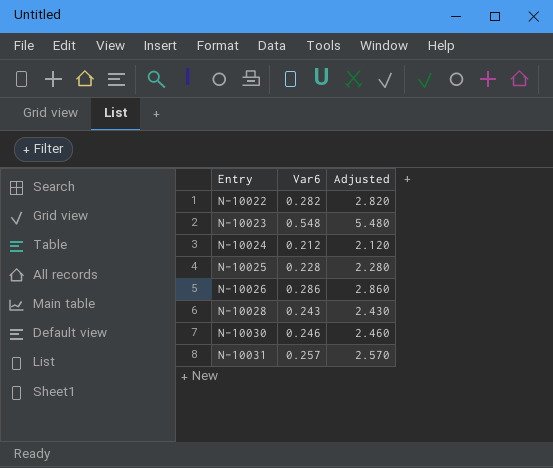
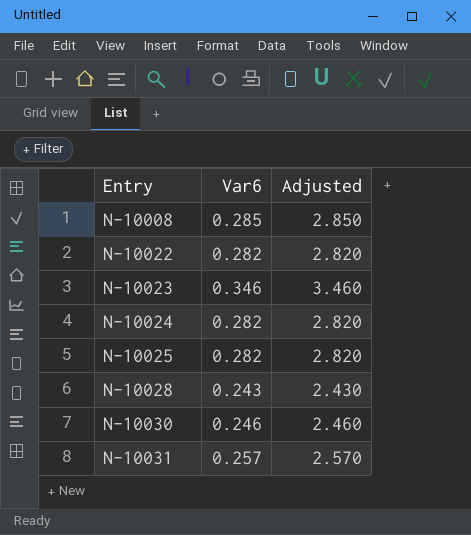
row N-10026: 0.286 | 2.860 -> none
row N-10008: none -> 0.285 | 2.850
N-10023 | Var6: 0.548 -> 0.346
N-10023 | Adjusted: 5.480 -> 3.460
N-10024 | Var6: 0.212 -> 0.282
N-10024 | Adjusted: 2.120 -> 2.820
N-10025 | Var6: 0.228 -> 0.282
N-10025 | Adjusted: 2.280 -> 2.820

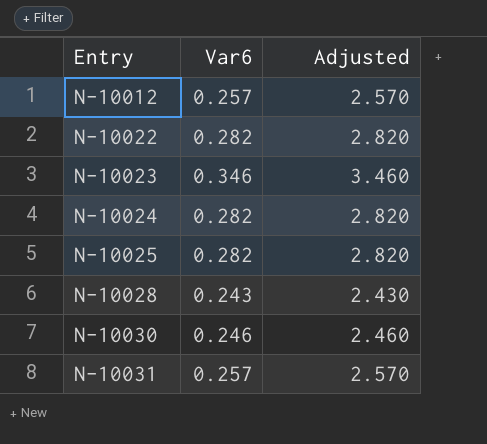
row N-10008: 0.285 | 2.850 -> none
row N-10012: none -> 0.257 | 2.570

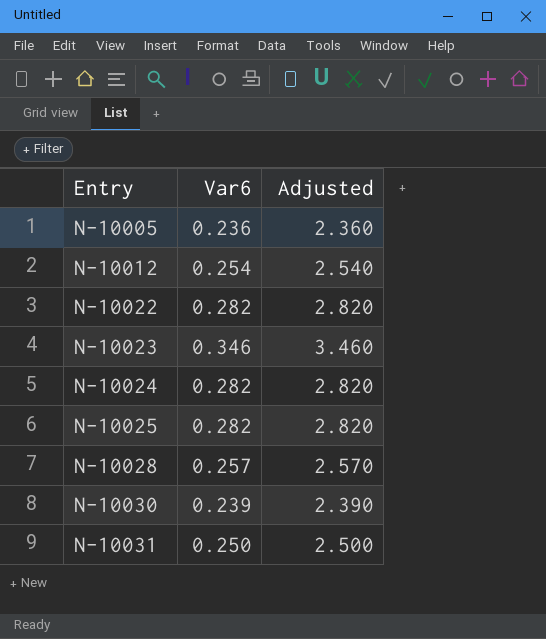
row N-10005: none -> 0.236 | 2.360
N-10012 | Var6: 0.257 -> 0.254
N-10012 | Adjusted: 2.570 -> 2.540
N-10028 | Var6: 0.243 -> 0.257
N-10028 | Adjusted: 2.430 -> 2.570
N-10030 | Var6: 0.246 -> 0.239
N-10030 | Adjusted: 2.460 -> 2.390
N-10031 | Var6: 0.257 -> 0.250
N-10031 | Adjusted: 2.570 -> 2.500

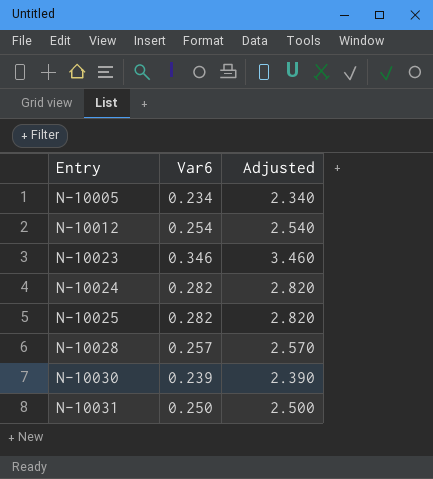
row N-10022: 0.282 | 2.820 -> none
N-10005 | Var6: 0.236 -> 0.234
N-10005 | Adjusted: 2.360 -> 2.340

